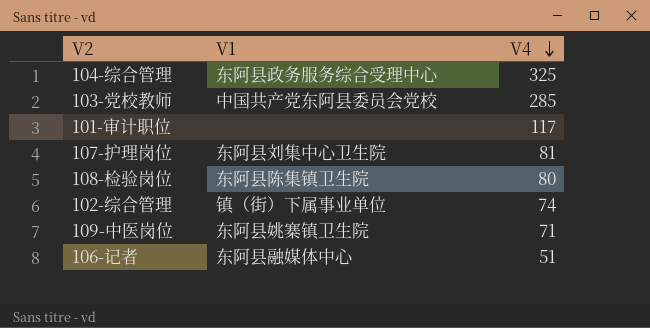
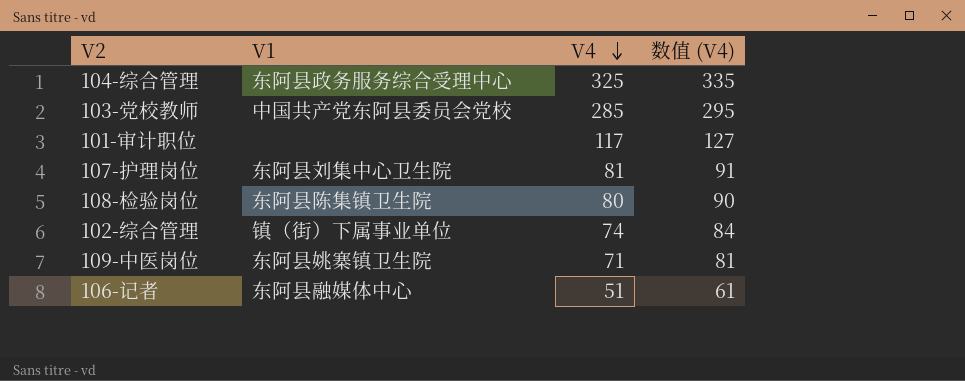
column 数值 (V4) | formula: none -> [V4] + 10

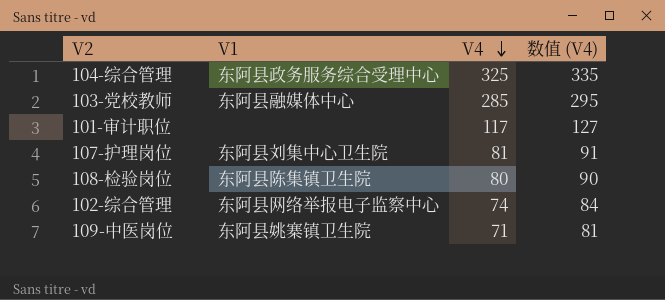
row 106-记者: 东阿县融媒体中心 | 51 | 61 -> none
103-党校教师 | V1: 中国共产党东阿县委员会党校 -> 东阿县融媒体中心
102-综合管理 | V1: 镇（街）下属事业单位 -> 东阿县网络举报电子监察中心

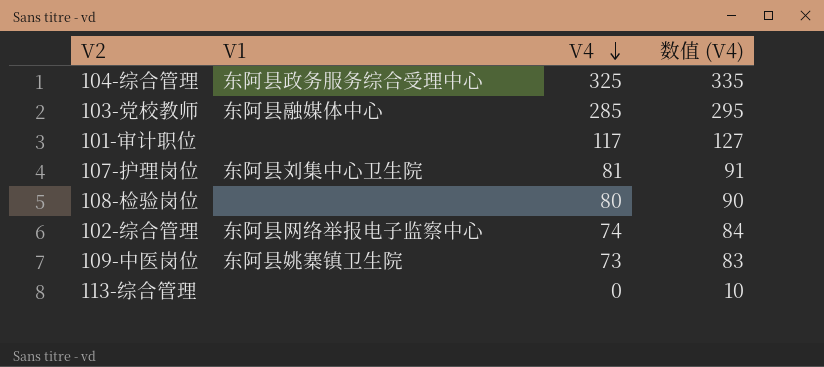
108-检验岗位 | V1: 东阿县陈集镇卫生院 -> none
109-中医岗位 | V4: 71 -> 73
109-中医岗位 | 数值 (V4): 81 -> 83
row 113-综合管理: none -> none | 0 | 10

